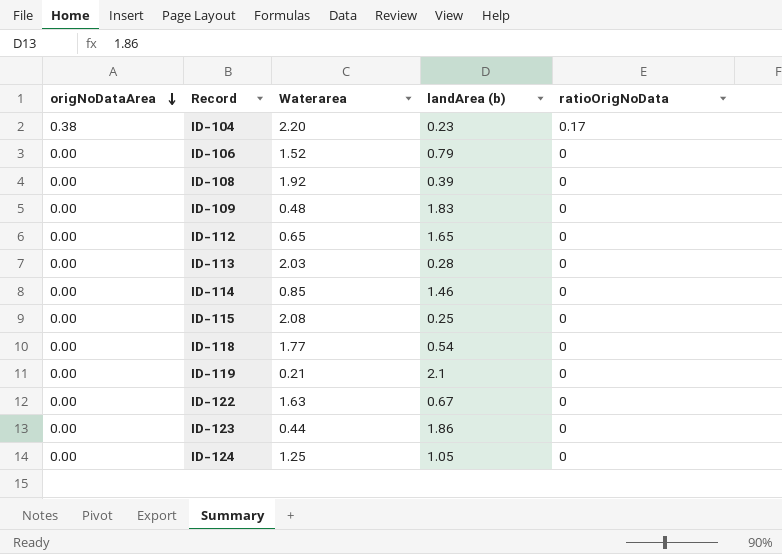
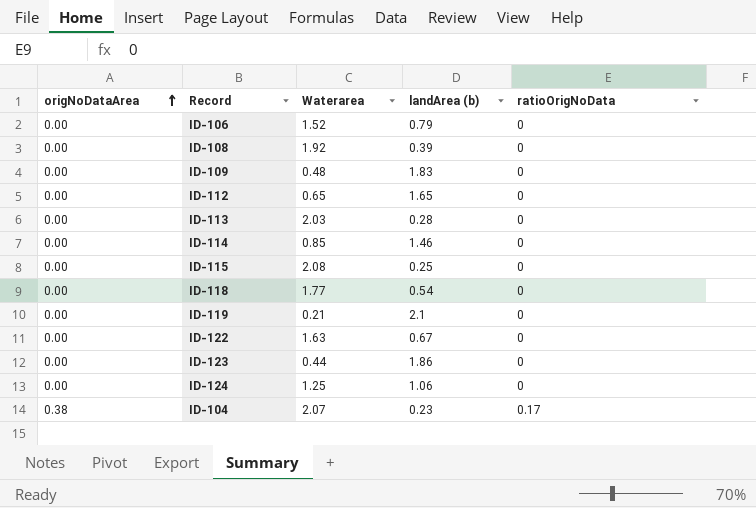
row order: origNoDataArea descending -> origNoDataArea ascending
ID-124 | landArea (b): 1.05 -> 1.06
ID-104 | Waterarea: 2.20 -> 2.07

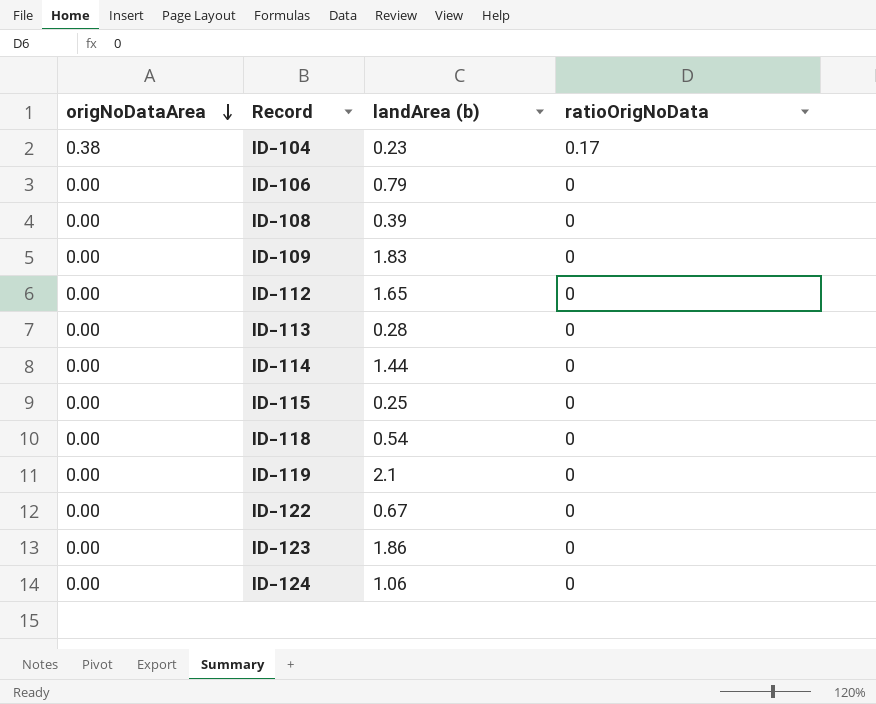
row order: origNoDataArea ascending -> origNoDataArea descending
column Waterarea | position: 3 -> none
ID-114 | landArea (b): 1.46 -> 1.44

